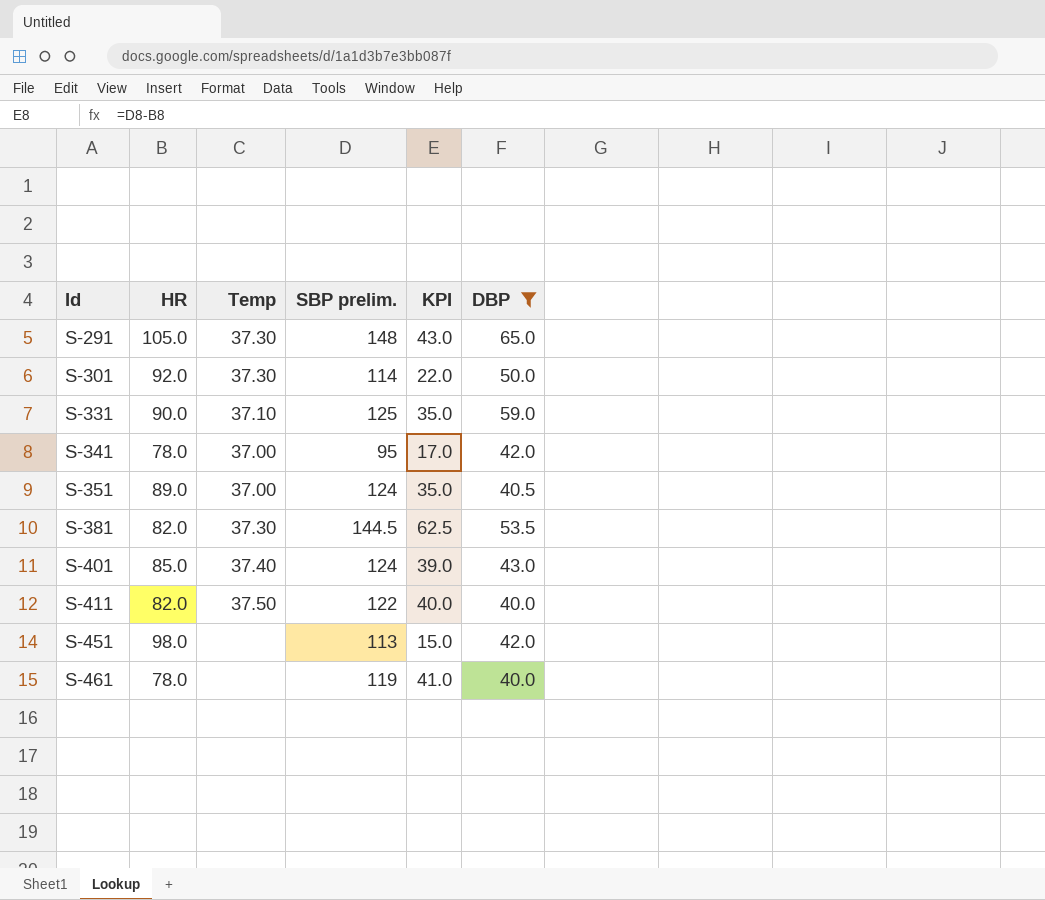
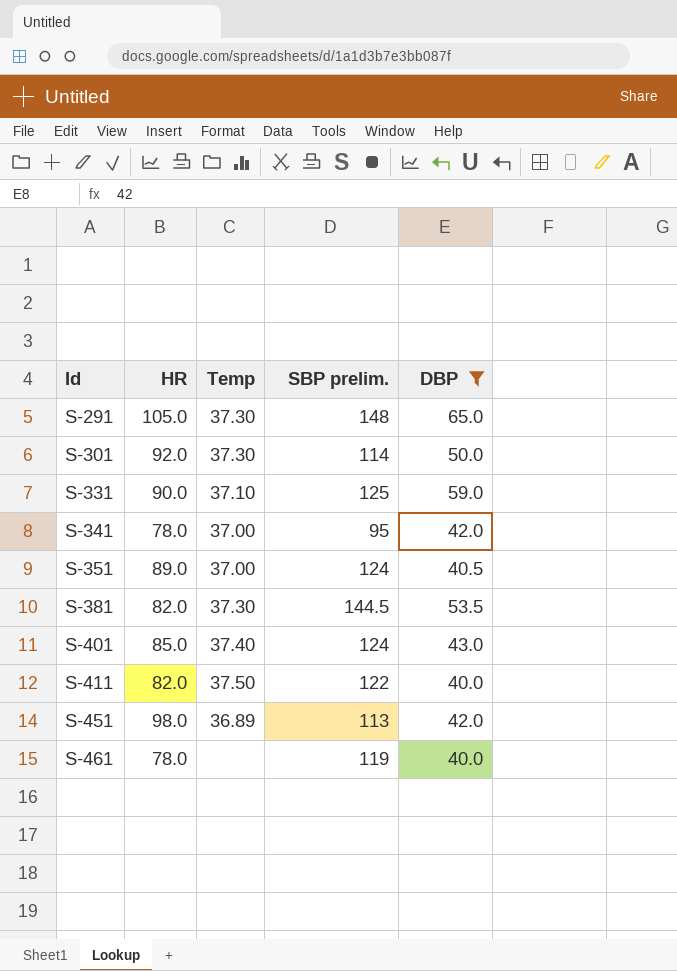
column KPI | formula: [SBP prelim.] - [HR] -> none
S-451 | Temp: none -> 36.89

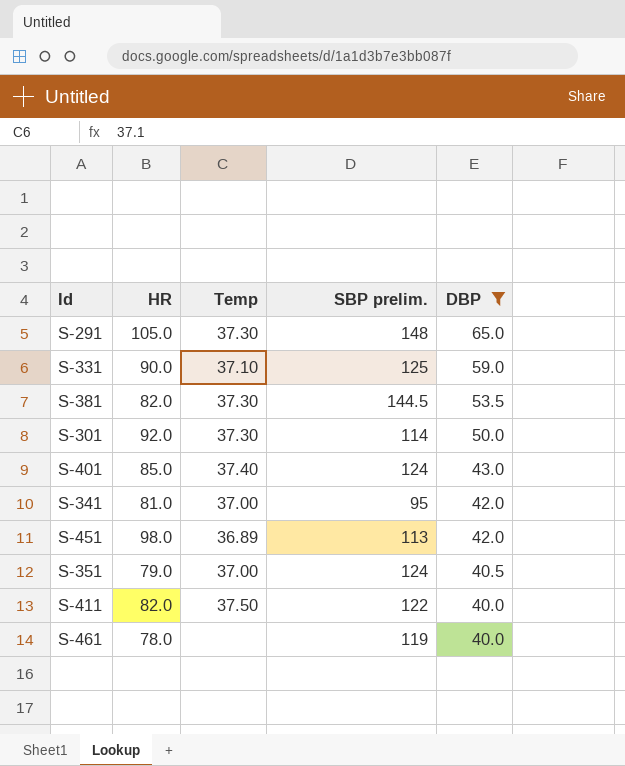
row order: Id ascending -> DBP descending
S-341 | HR: 78.0 -> 81.0
S-351 | HR: 89.0 -> 79.0

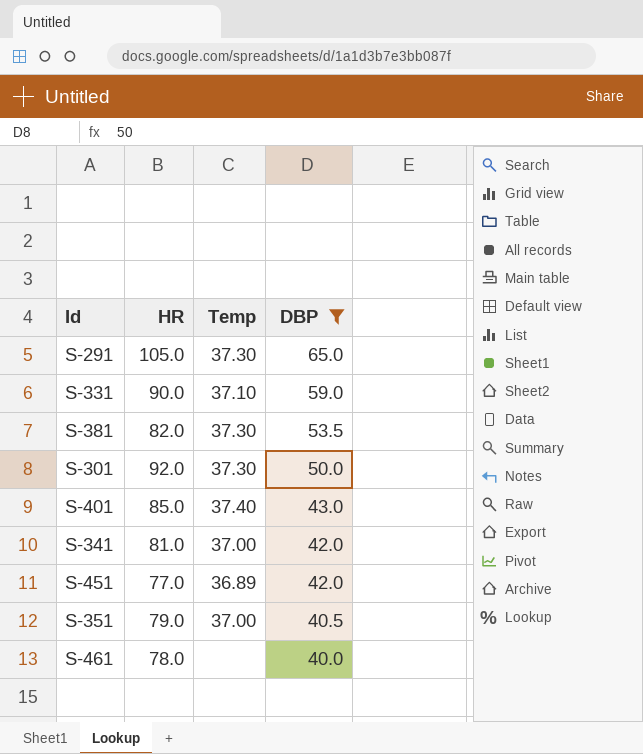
column SBP prelim. | position: 4 -> none
row S-411: 82.0 | 37.50 | 122 | 40.0 -> none
S-451 | HR: 98.0 -> 77.0

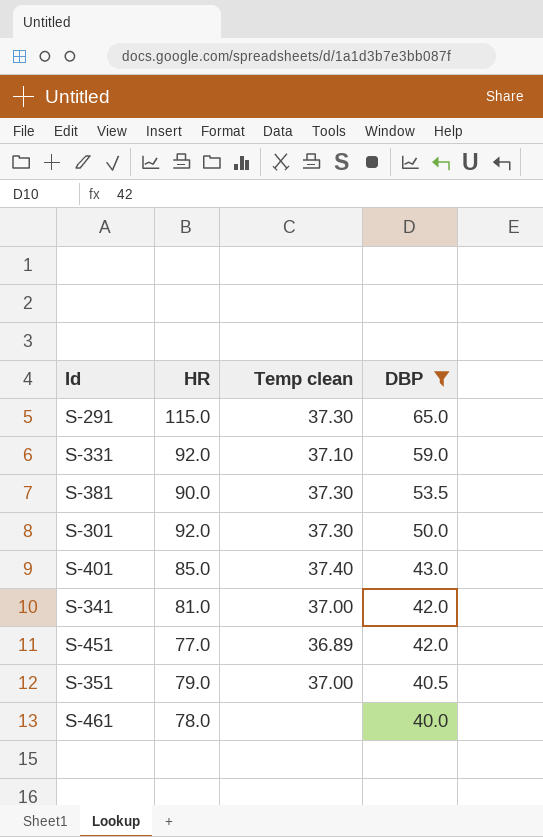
column name: Temp -> Temp clean
S-291 | HR: 105.0 -> 115.0
S-331 | HR: 90.0 -> 92.0
S-381 | HR: 82.0 -> 90.0

